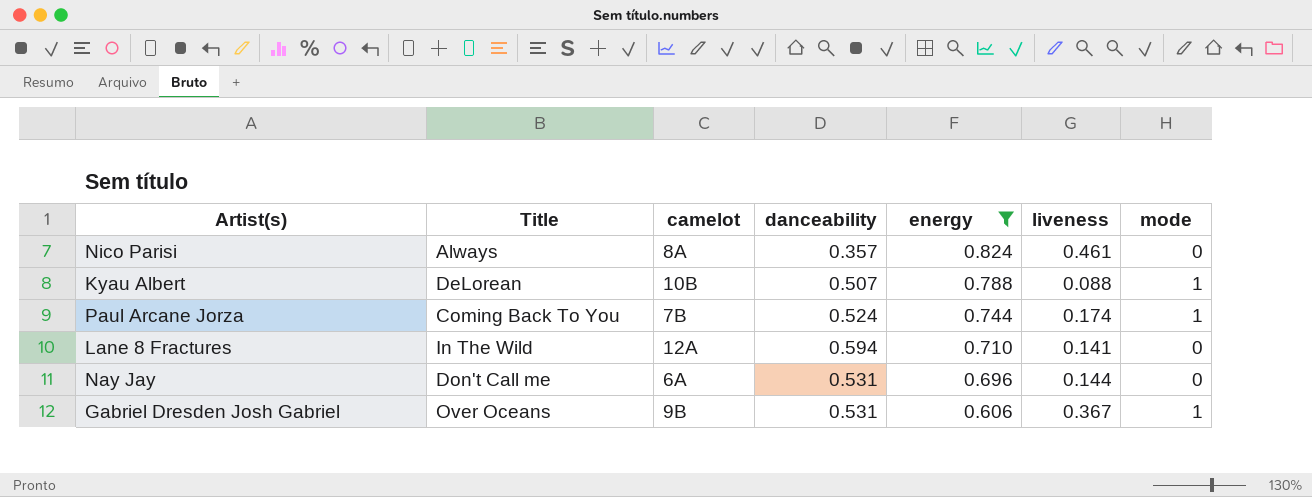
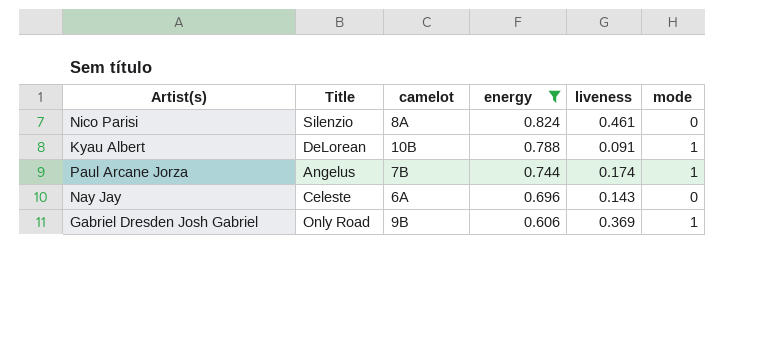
column danceability | position: 4 -> none
row Lane 8 Fractures: In The Wild | 12A | 0.594 | 0.710 | 0.141 | 0 -> none
Nico Parisi | Title: Always -> Silenzio
Kyau Albert | liveness: 0.088 -> 0.091
Paul Arcane Jorza | Title: Coming Back To You -> Angelus
Nay Jay | Title: Don't Call me -> Celeste
Nay Jay | liveness: 0.144 -> 0.143
Gabriel Dresden Josh Gabriel | Title: Over Oceans -> Only Road
Gabriel Dresden Josh Gabriel | liveness: 0.367 -> 0.369

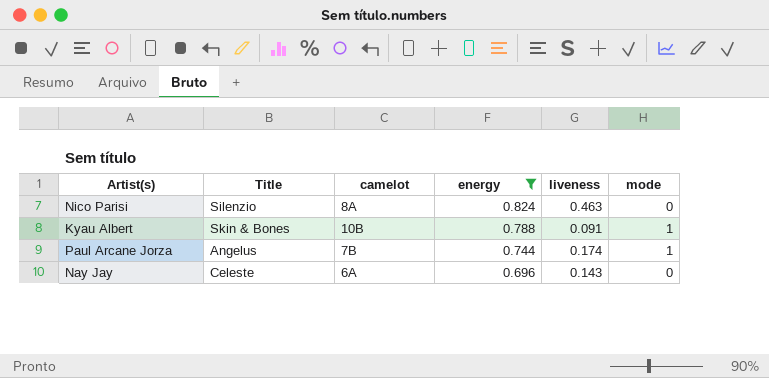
row Gabriel Dresden Josh Gabriel: Only Road | 9B | 0.606 | 0.369 | 1 -> none
Nico Parisi | liveness: 0.461 -> 0.463
Kyau Albert | Title: DeLorean -> Skin & Bones

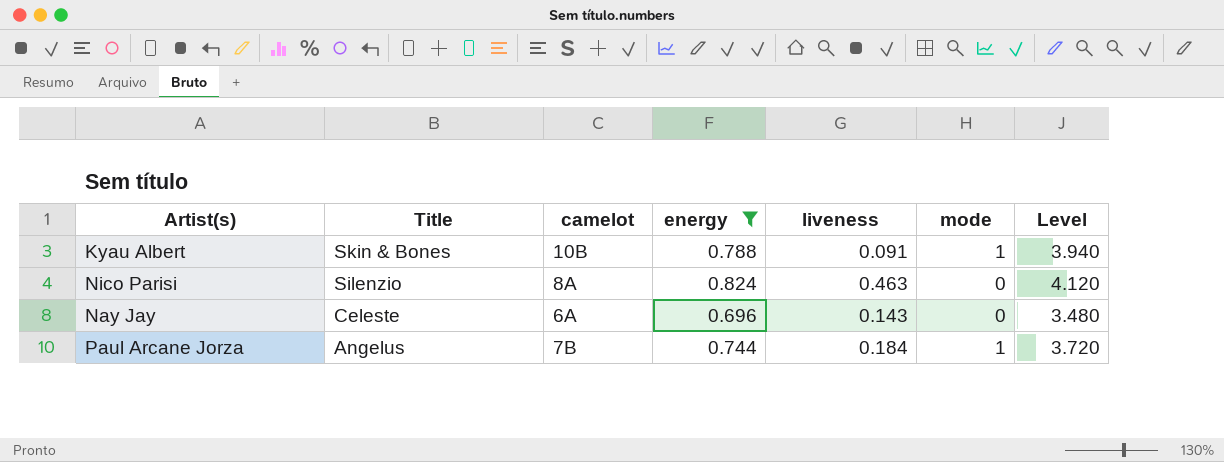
row order: energy descending -> Title descending
column Level | formula: none -> [energy] * 5
Paul Arcane Jorza | liveness: 0.174 -> 0.184

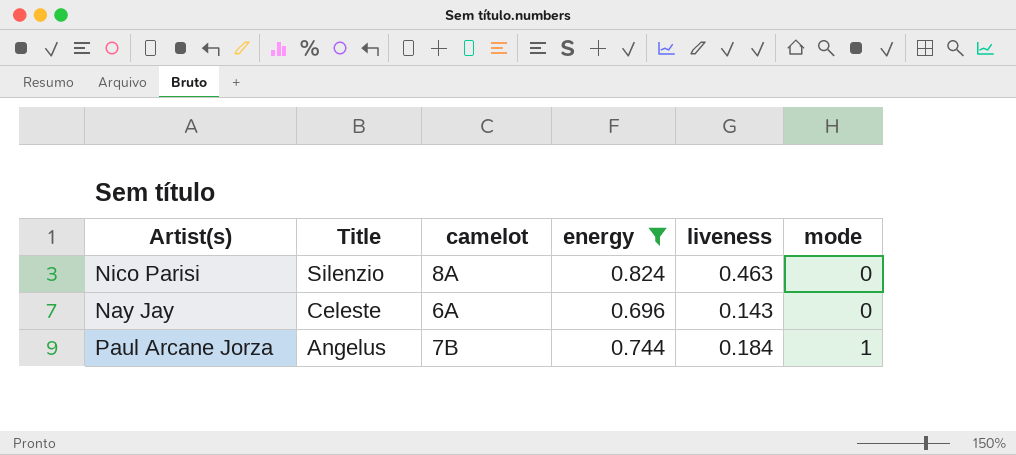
column Level | formula: [energy] * 5 -> none
row Kyau Albert: Skin & Bones | 10B | 0.788 | 0.091 | 1 | 3.940 -> none

